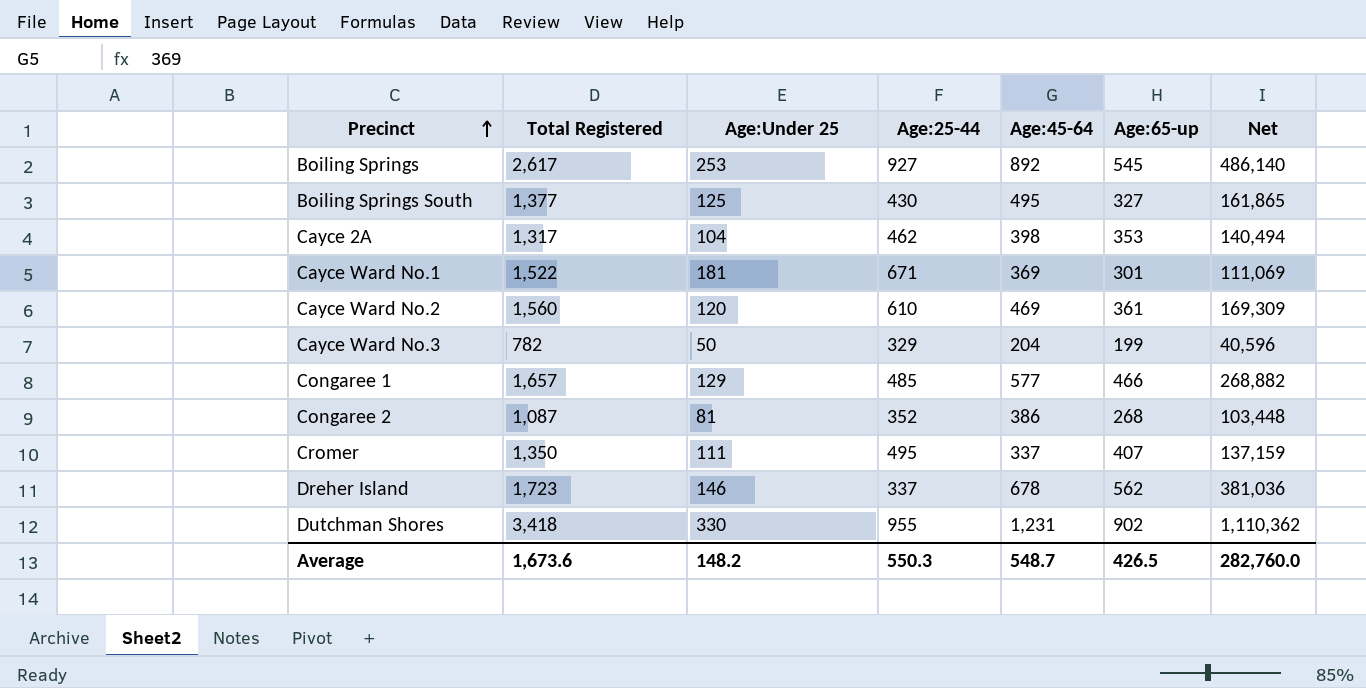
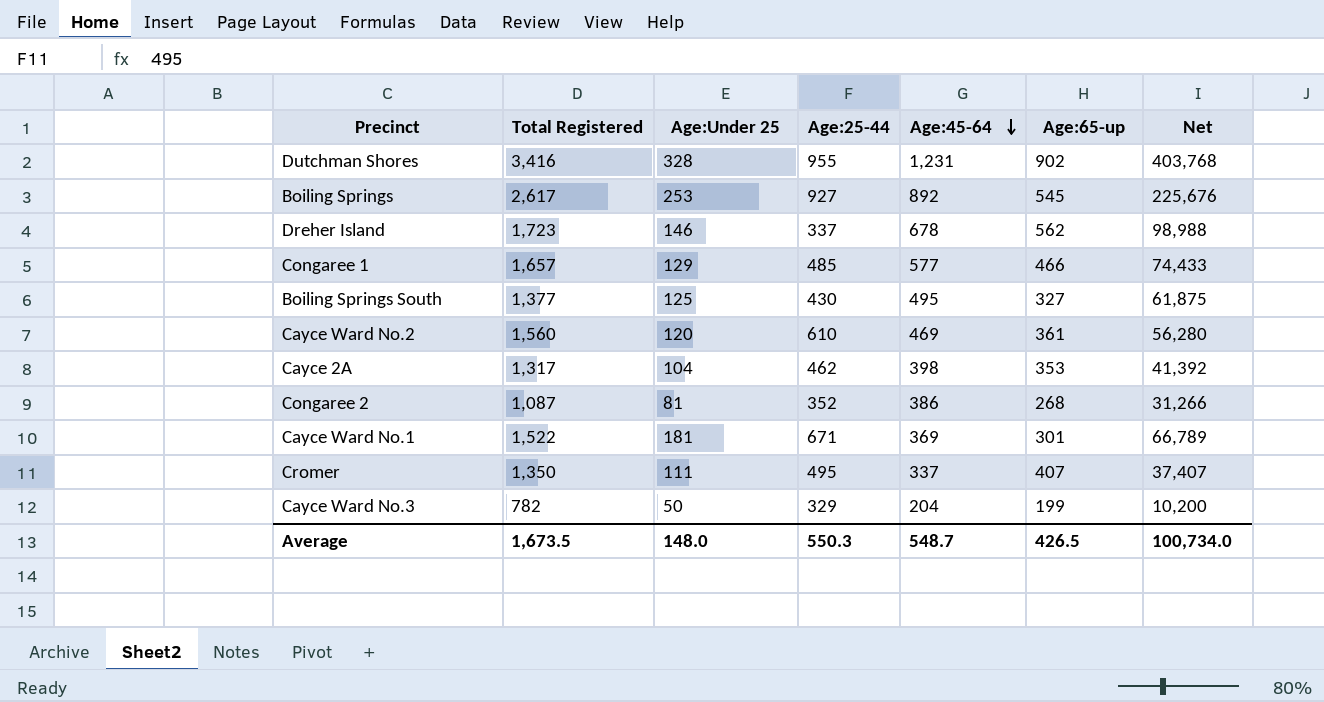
row order: Precinct ascending -> Age:45-64 descending
column Net | formula: [Age:45-64] * [Age:65-up] -> [Age:Under 25] * [Age:45-64]
Dutchman Shores | Total Registered: 3,418 -> 3,416
Dutchman Shores | Age:Under 25: 330 -> 328
Average | Total Registered: 1,673.6 -> 1,673.5
Average | Age:Under 25: 148.2 -> 148.0
Average | Net: 282,760.0 -> 100,734.0

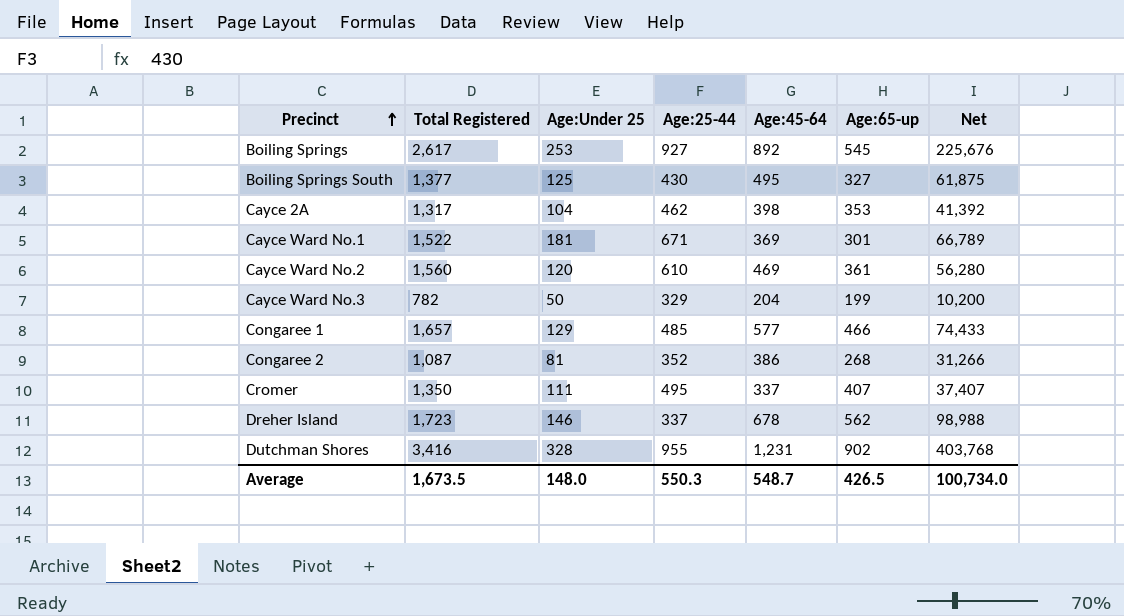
row order: Age:45-64 descending -> Precinct ascending

